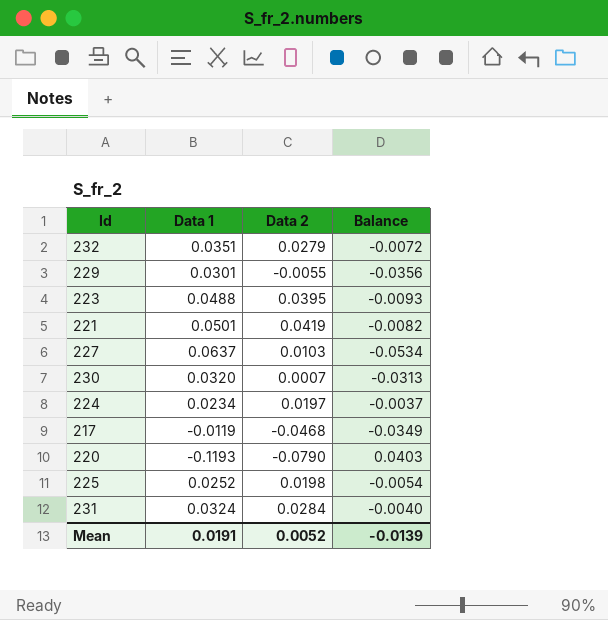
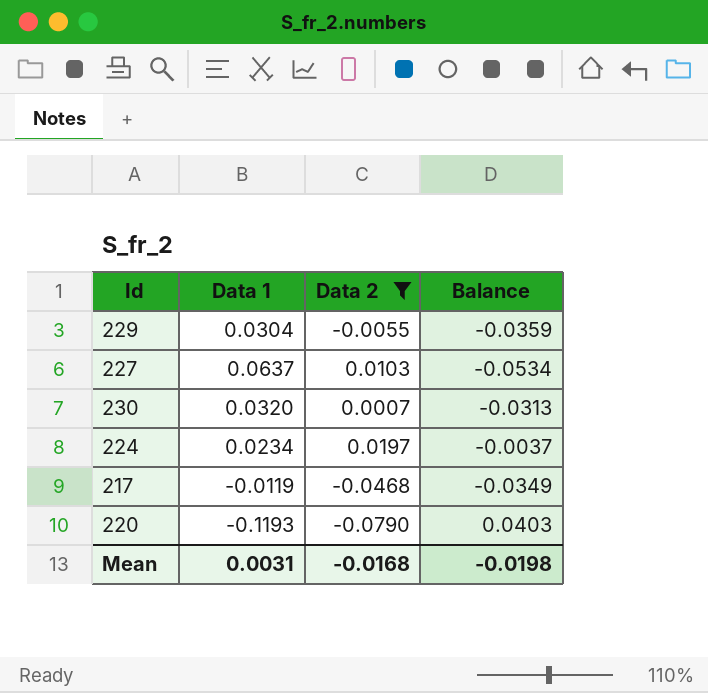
filter: none -> Data 2 <= 0.0197
229 | Data 1: 0.0301 -> 0.0304
229 | Balance: -0.0356 -> -0.0359
Mean | Data 1: 0.0191 -> 0.0031
Mean | Data 2: 0.0052 -> -0.0168
Mean | Balance: -0.0139 -> -0.0198

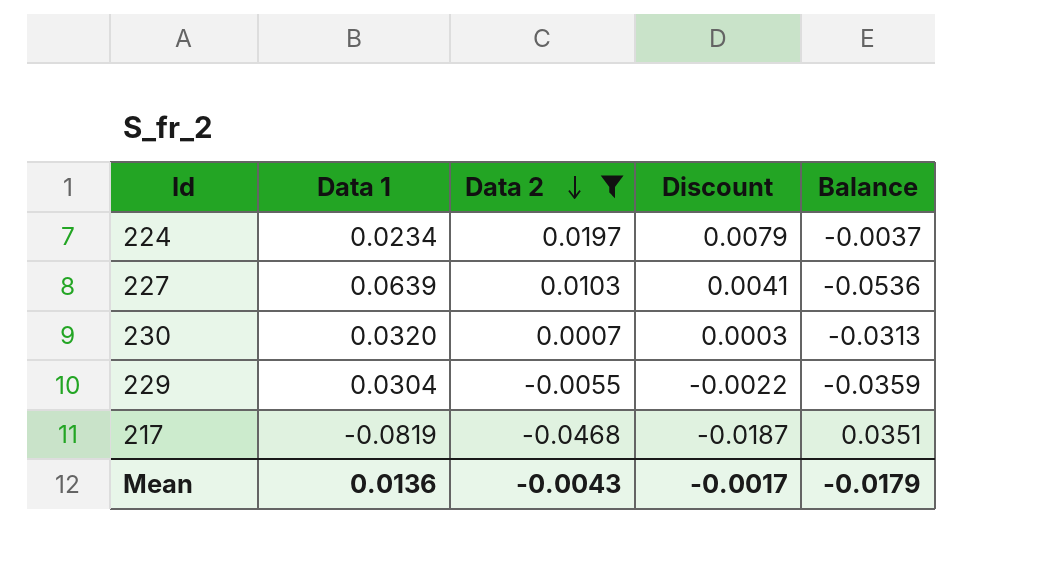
row order: none -> Data 2 descending
column Discount | formula: none -> [Data 2] * 0.4
row 220: -0.1193 | -0.0790 | 0.0403 -> none
227 | Data 1: 0.0637 -> 0.0639
227 | Balance: -0.0534 -> -0.0536
217 | Data 1: -0.0119 -> -0.0819
217 | Balance: -0.0349 -> 0.0351
Mean | Data 1: 0.0031 -> 0.0136
Mean | Data 2: -0.0168 -> -0.0043
Mean | Balance: -0.0198 -> -0.0179

